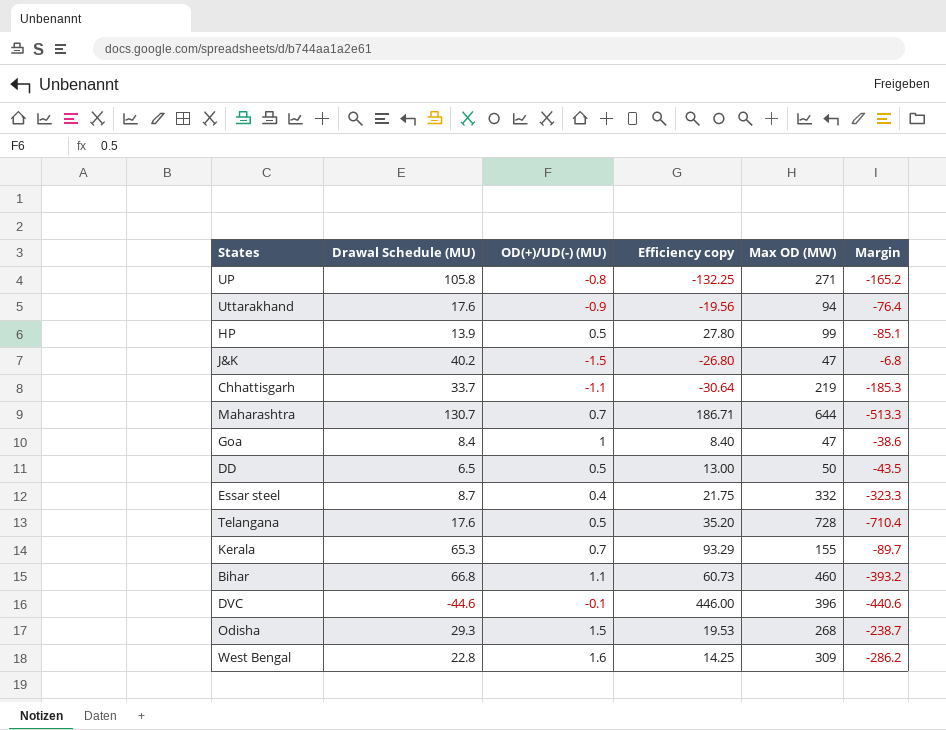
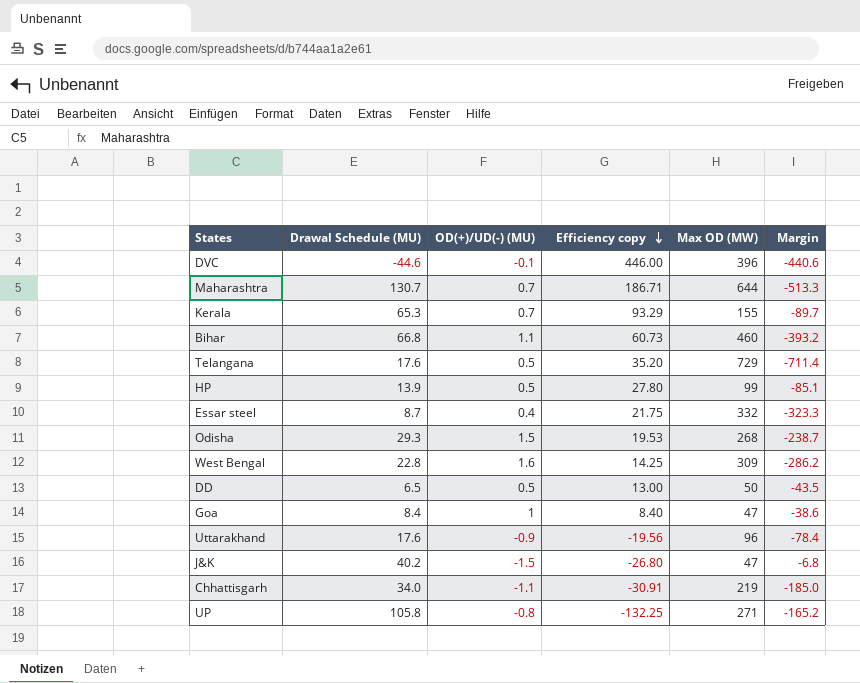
row order: none -> Efficiency copy descending
Telangana | Max OD (MW): 728 -> 729
Telangana | Margin: -710.4 -> -711.4
Uttarakhand | Max OD (MW): 94 -> 96
Uttarakhand | Margin: -76.4 -> -78.4
Chhattisgarh | Drawal Schedule (MU): 33.7 -> 34.0
Chhattisgarh | Efficiency copy: -30.64 -> -30.91
Chhattisgarh | Margin: -185.3 -> -185.0

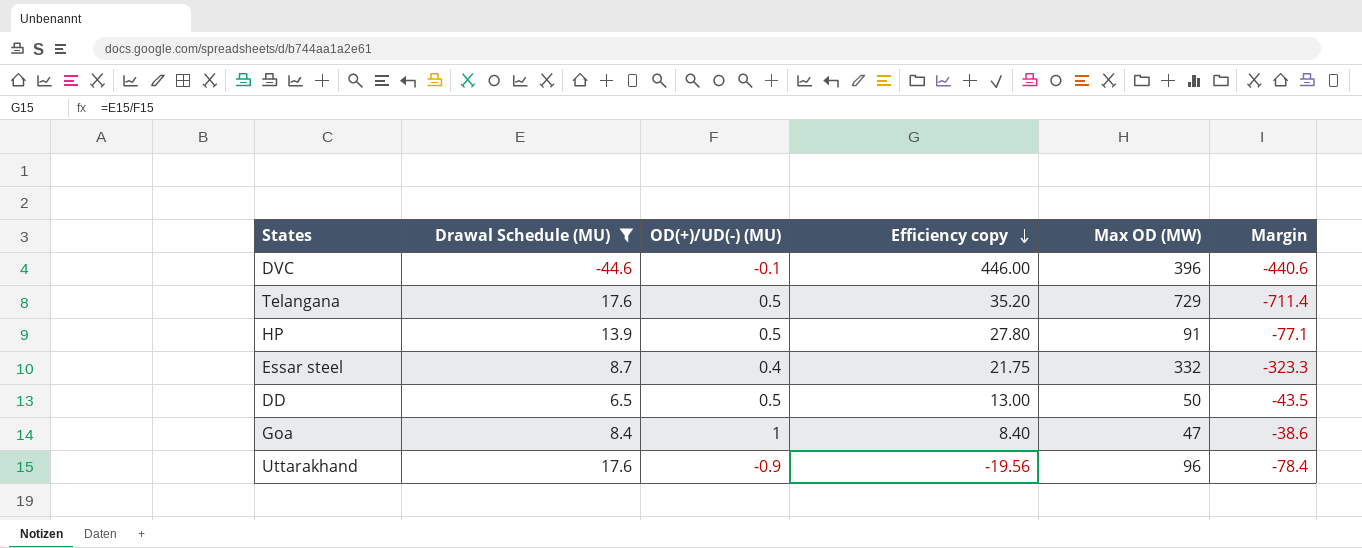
filter: none -> Drawal Schedule (MU) <= 17.6
HP | Max OD (MW): 99 -> 91
HP | Margin: -85.1 -> -77.1

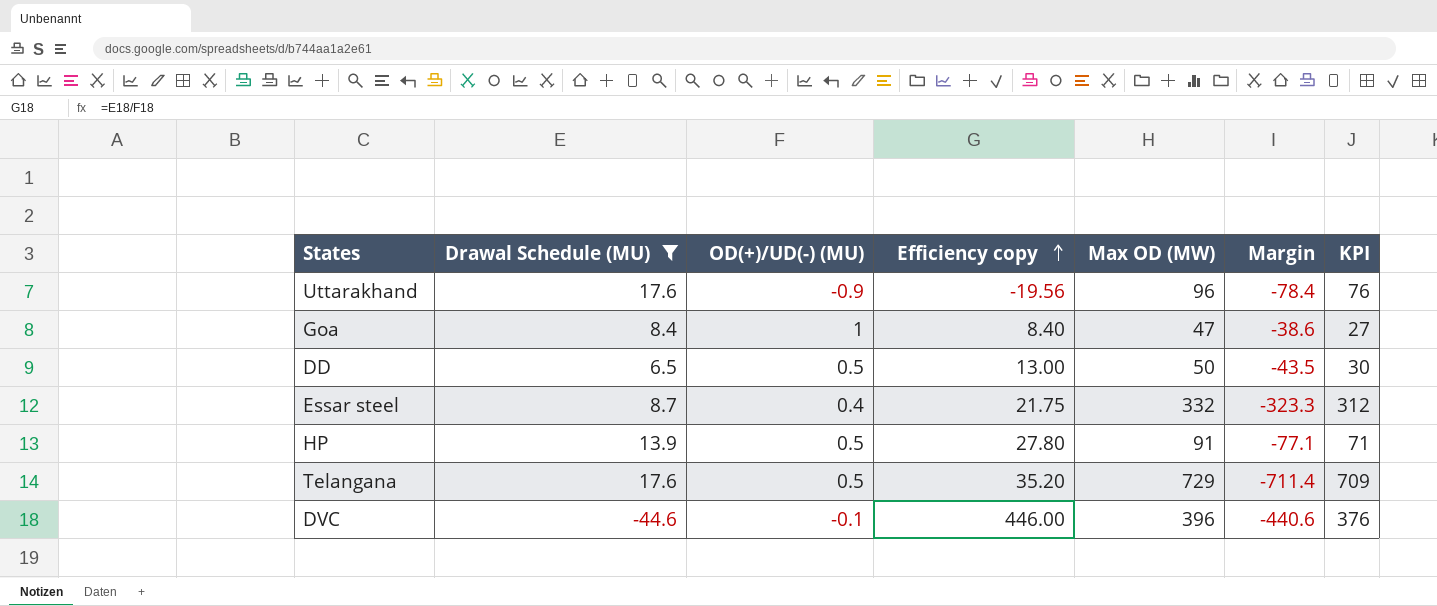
row order: Efficiency copy descending -> Efficiency copy ascending
column KPI | formula: none -> [Max OD (MW)] - 20

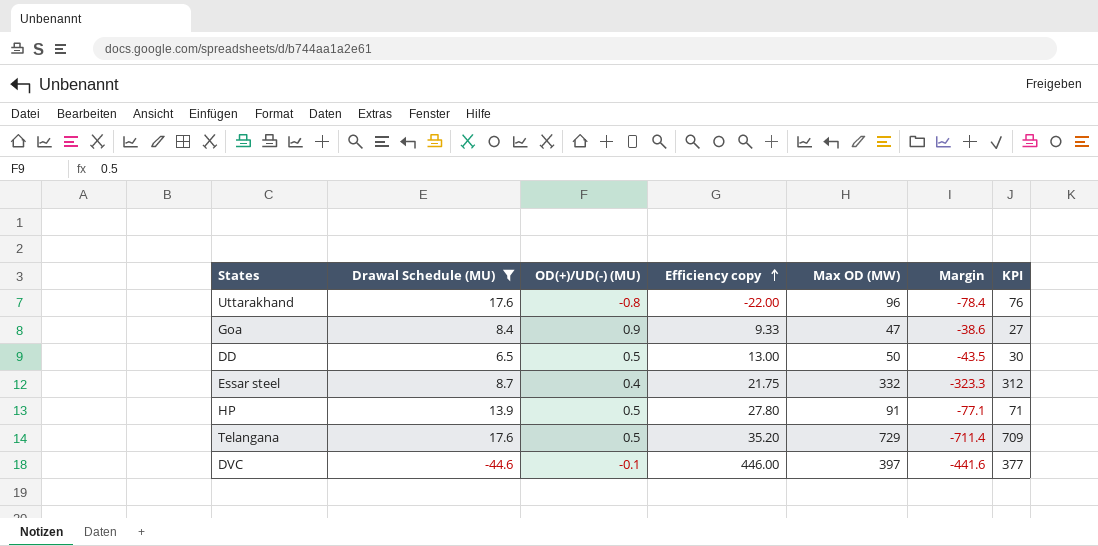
Uttarakhand | OD(+)/UD(-) (MU): -0.9 -> -0.8
Uttarakhand | Efficiency copy: -19.56 -> -22.00
Goa | OD(+)/UD(-) (MU): 1 -> 0.9
Goa | Efficiency copy: 8.40 -> 9.33
DVC | Max OD (MW): 396 -> 397
DVC | Margin: -440.6 -> -441.6
DVC | KPI: 376 -> 377

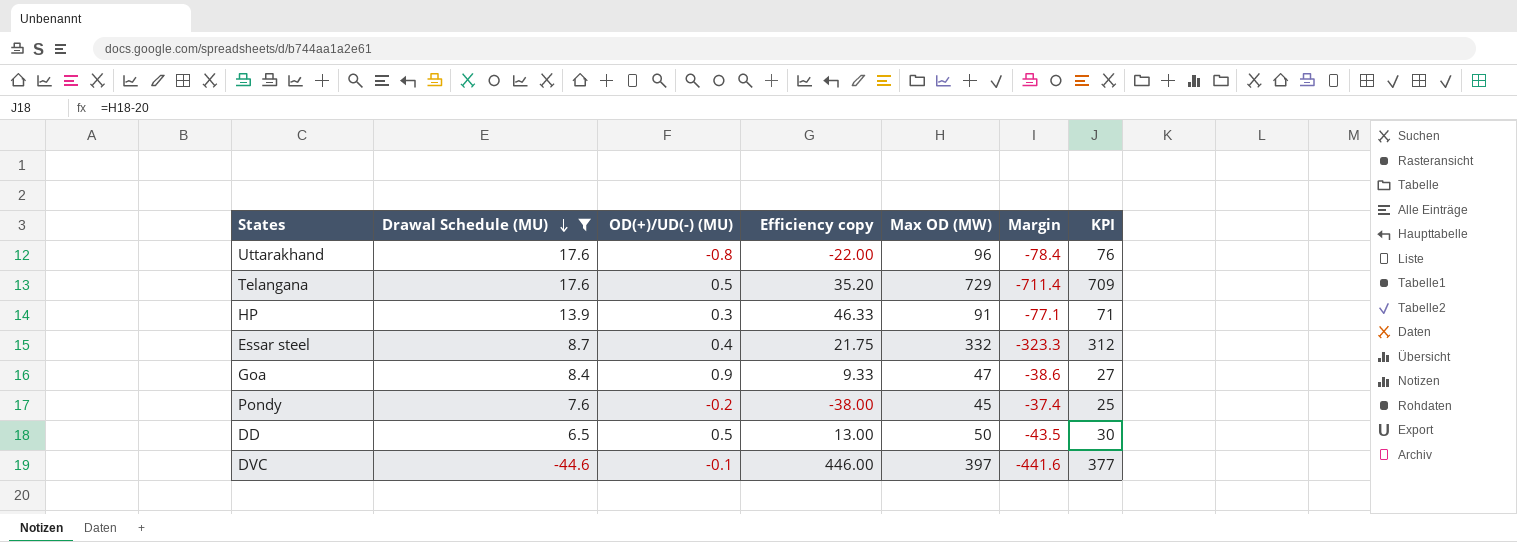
row order: Efficiency copy ascending -> Drawal Schedule (MU) descending
HP | OD(+)/UD(-) (MU): 0.5 -> 0.3
HP | Efficiency copy: 27.80 -> 46.33
row Pondy: none -> 7.6 | -0.2 | -38.00 | 45 | -37.4 | 25

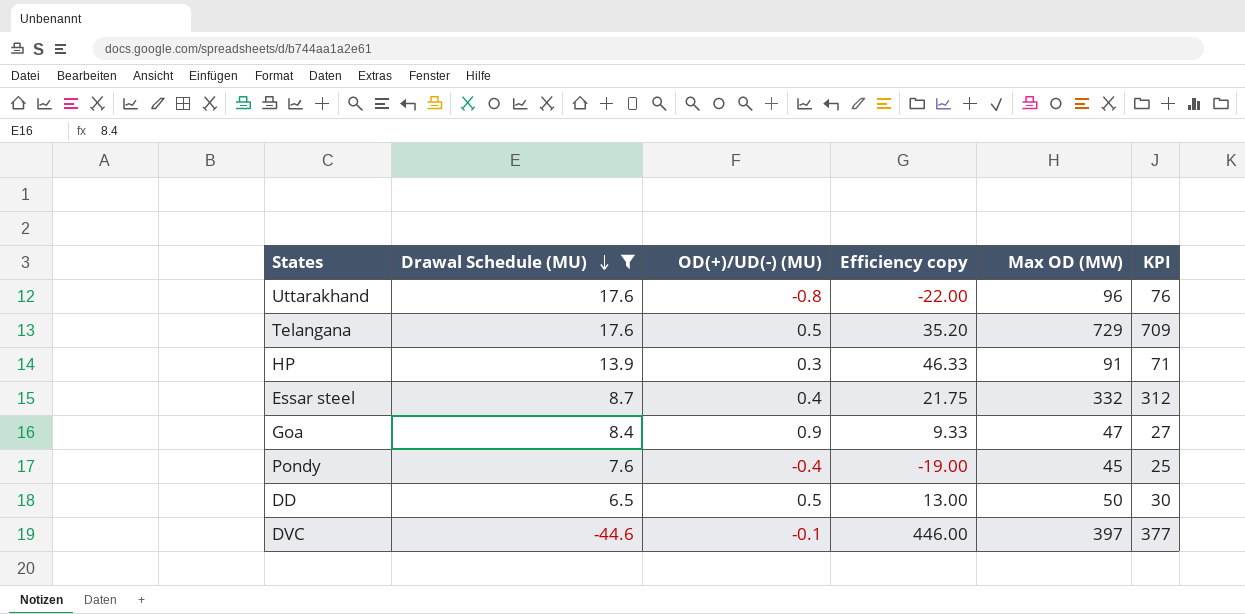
column Margin | formula: [Drawal Schedule (MU)] - [Max OD (MW)] -> none
Pondy | OD(+)/UD(-) (MU): -0.2 -> -0.4
Pondy | Efficiency copy: -38.00 -> -19.00

